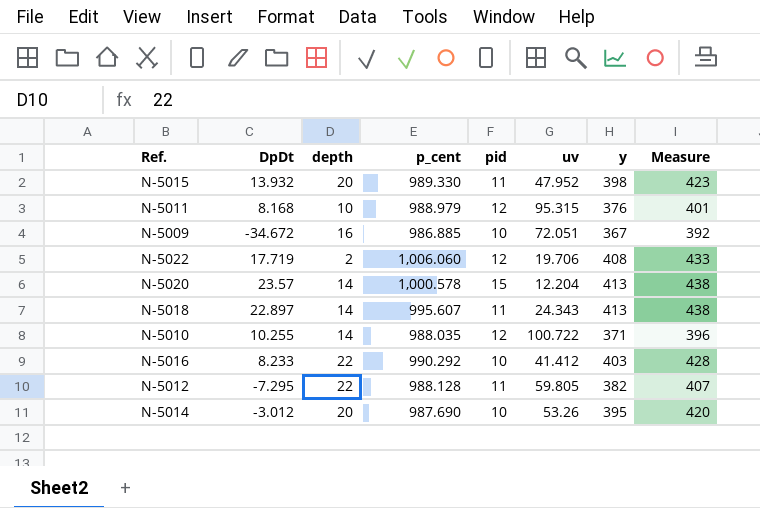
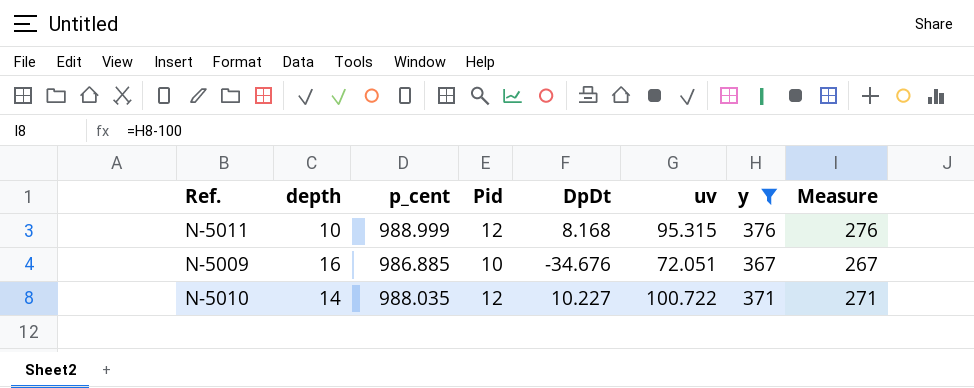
filter: none -> y <= 376
column name: pid -> Pid
column DpDt | position: 2 -> 5
column Measure | formula: [y] + 25 -> [y] - 100
N-5011 | p_cent: 988.979 -> 988.999
N-5009 | DpDt: -34.672 -> -34.676
N-5010 | DpDt: 10.255 -> 10.227

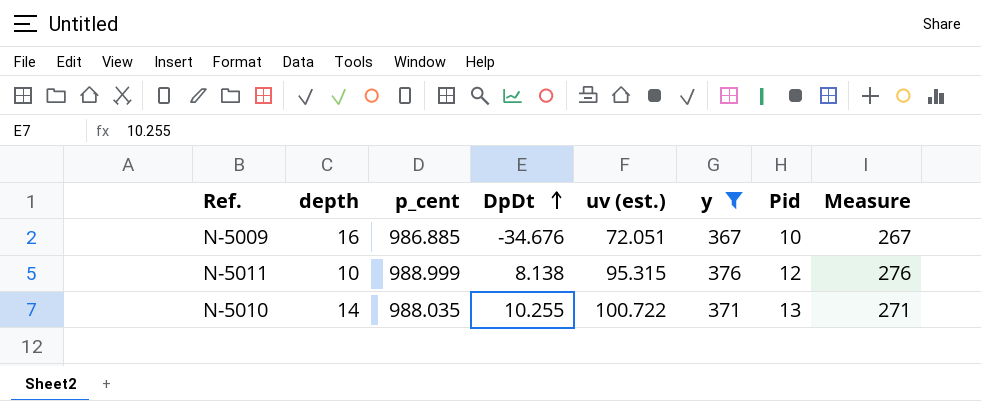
row order: none -> DpDt ascending
column name: uv -> uv (est.)
column Pid | position: 4 -> 7
N-5011 | DpDt: 8.168 -> 8.138
N-5010 | DpDt: 10.227 -> 10.255
N-5010 | Pid: 12 -> 13

